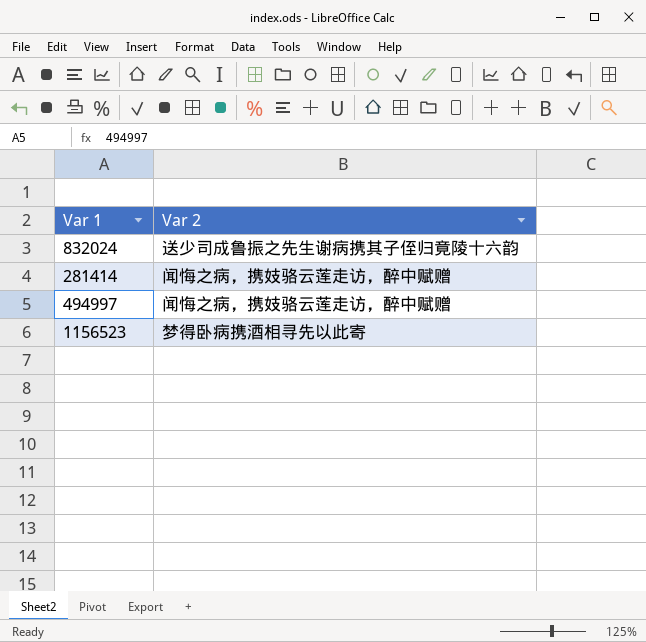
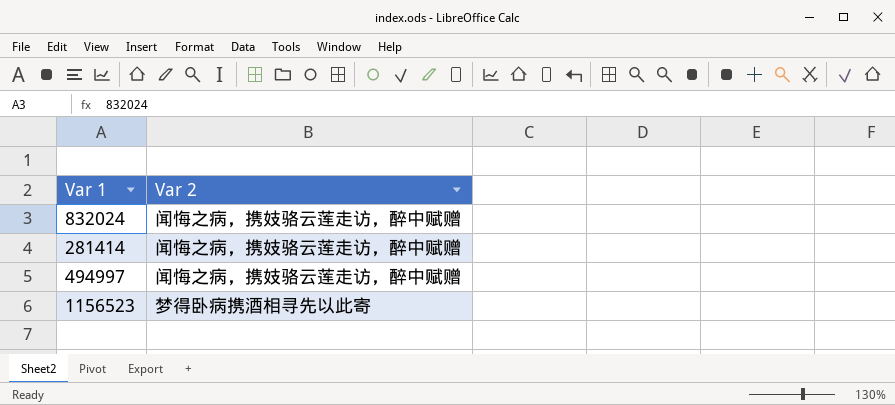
832024 | Var 2: 送少司成鲁振之先生谢病携其子侄归竟陵十六韵 -> 闻悔之病，携妓骆云莲走访，醉中赋赠

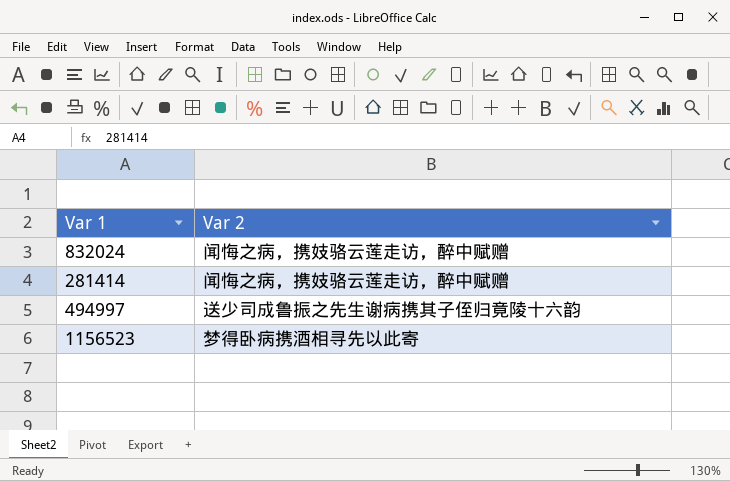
494997 | Var 2: 闻悔之病，携妓骆云莲走访，醉中赋赠 -> 送少司成鲁振之先生谢病携其子侄归竟陵十六韵

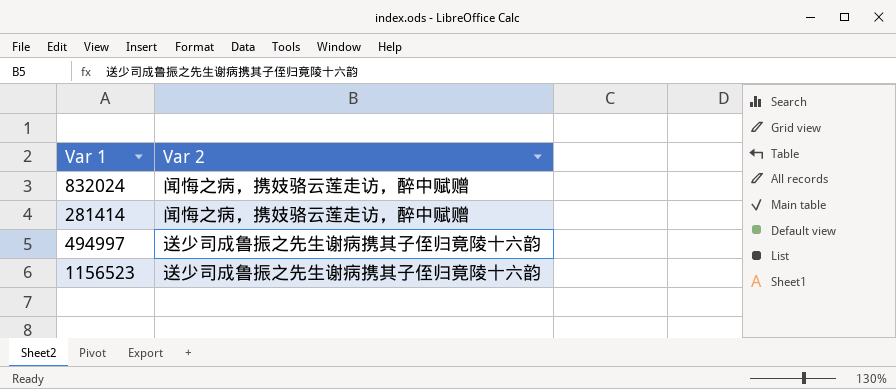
1156523 | Var 2: 梦得卧病携酒相寻先以此寄 -> 送少司成鲁振之先生谢病携其子侄归竟陵十六韵

